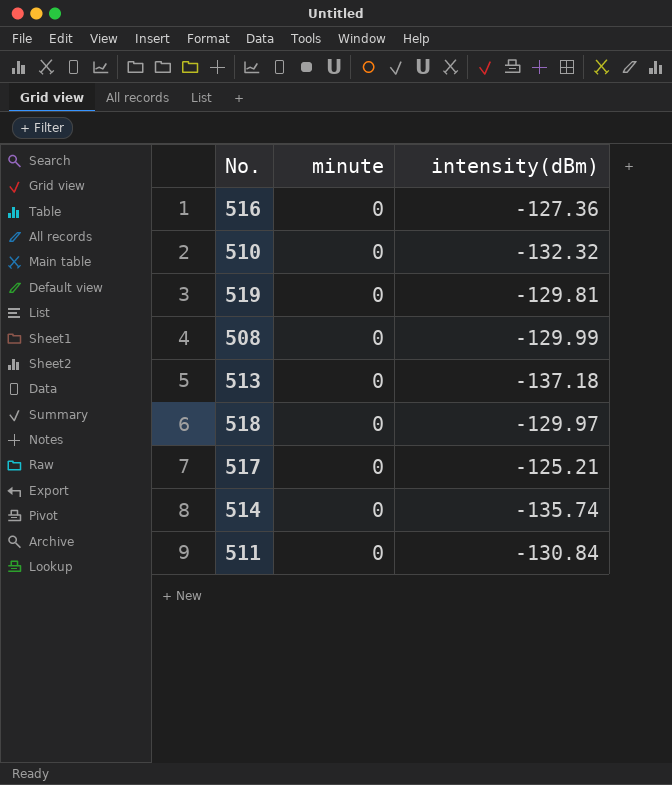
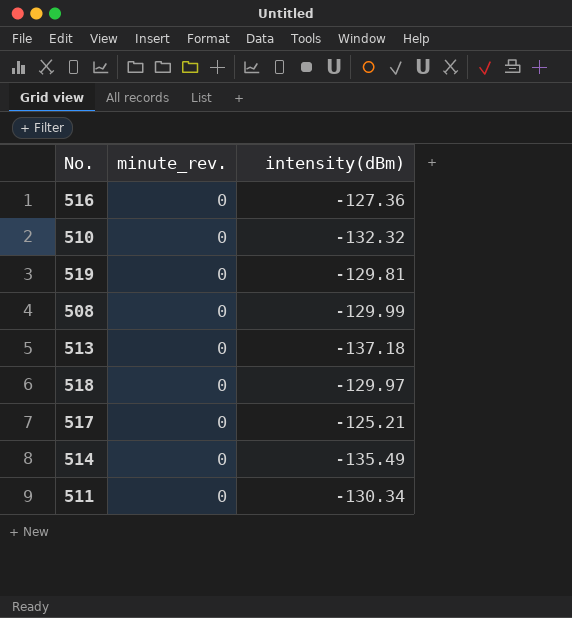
column name: minute -> minute_rev.
514 | intensity(dBm): -135.74 -> -135.49
511 | intensity(dBm): -130.84 -> -130.34

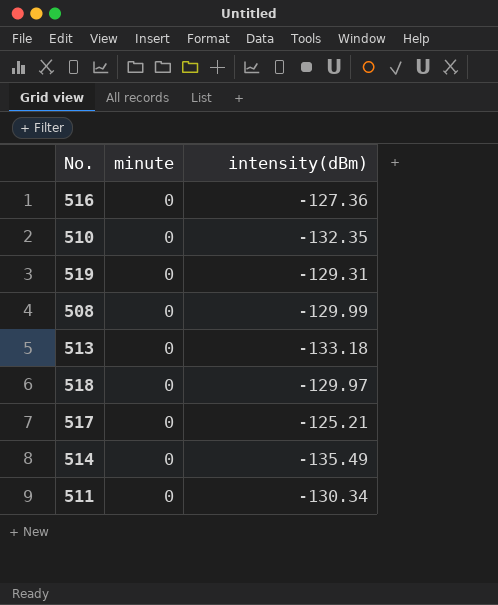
column name: minute_rev. -> minute
510 | intensity(dBm): -132.32 -> -132.35
519 | intensity(dBm): -129.81 -> -129.31
513 | intensity(dBm): -137.18 -> -133.18

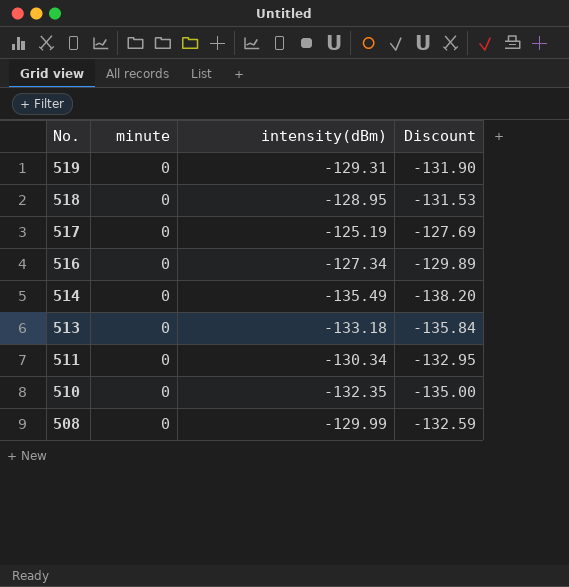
row order: none -> No. descending
column Discount | formula: none -> [intensity(dBm)] * 1.02
518 | intensity(dBm): -129.97 -> -128.95
517 | intensity(dBm): -125.21 -> -125.19
516 | intensity(dBm): -127.36 -> -127.34

